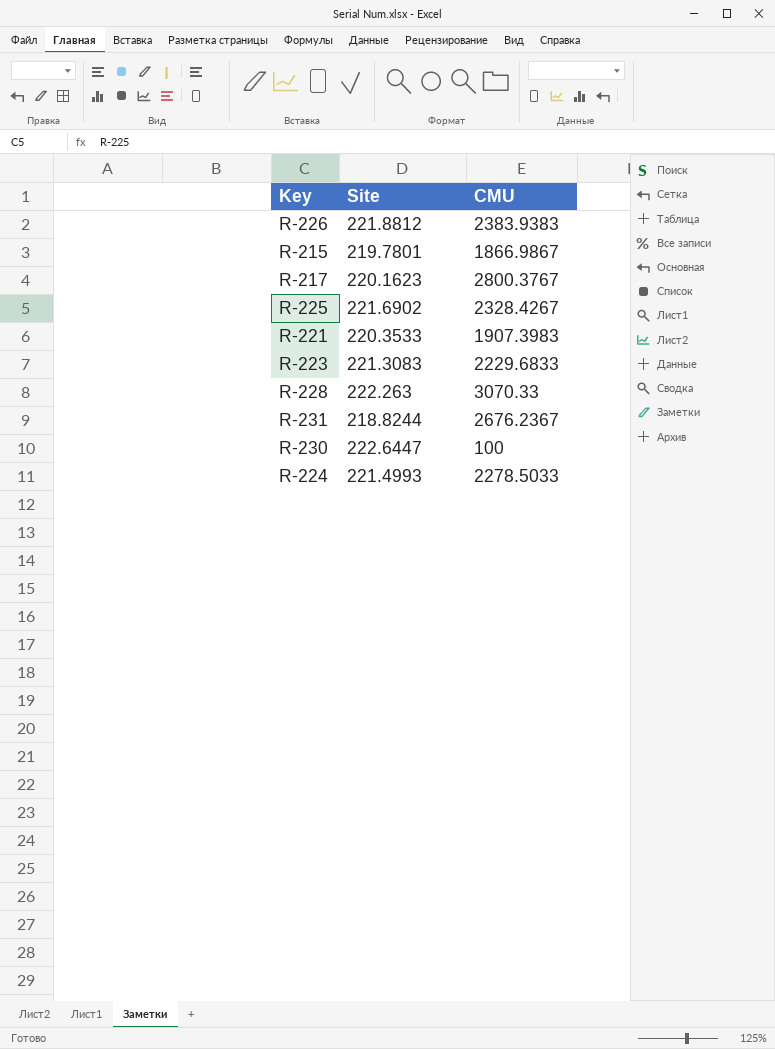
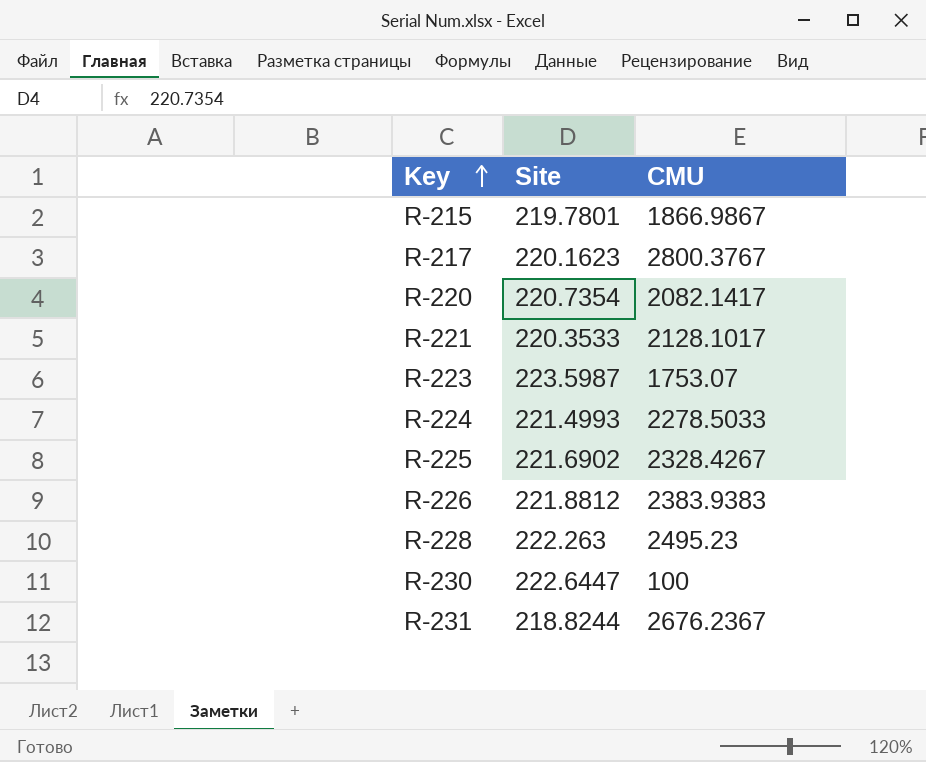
row order: none -> Key ascending
row R-220: none -> 220.7354 | 2082.1417
R-221 | CMU: 1907.3983 -> 2128.1017
R-223 | Site: 221.3083 -> 223.5987
R-223 | CMU: 2229.6833 -> 1753.07
R-228 | CMU: 3070.33 -> 2495.23

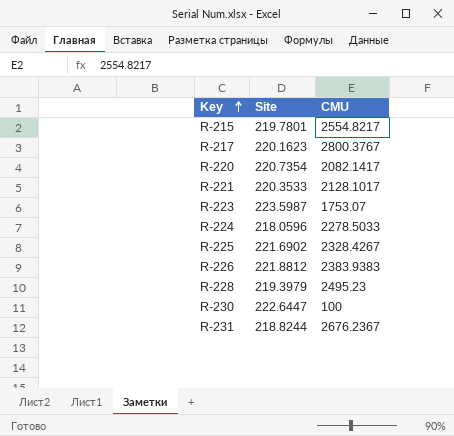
R-215 | CMU: 1866.9867 -> 2554.8217
R-224 | Site: 221.4993 -> 218.0596
R-228 | Site: 222.263 -> 219.3979

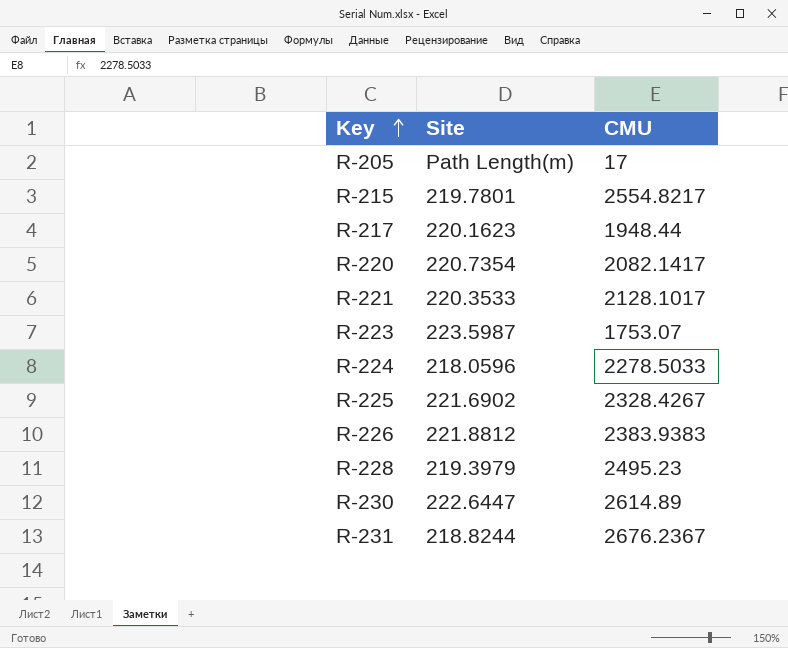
row R-205: none -> Path Length(m) | 17
R-217 | CMU: 2800.3767 -> 1948.44
R-230 | CMU: 100 -> 2614.89

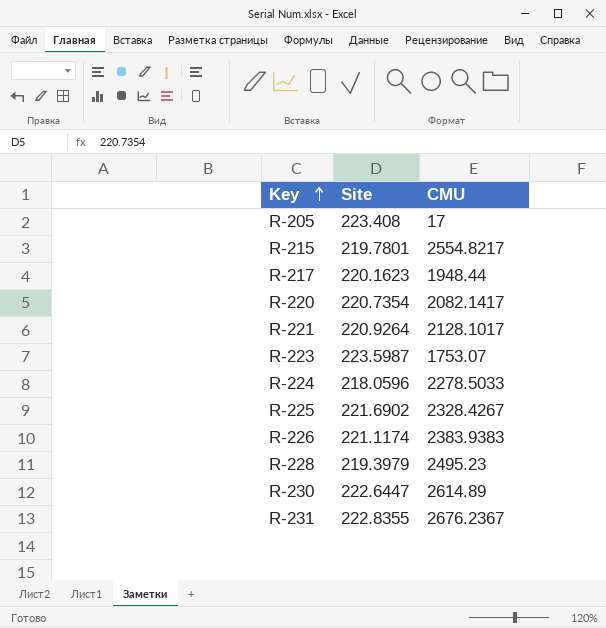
R-205 | Site: Path Length(m) -> 223.408
R-221 | Site: 220.3533 -> 220.9264
R-226 | Site: 221.8812 -> 221.1174
R-231 | Site: 218.8244 -> 222.8355

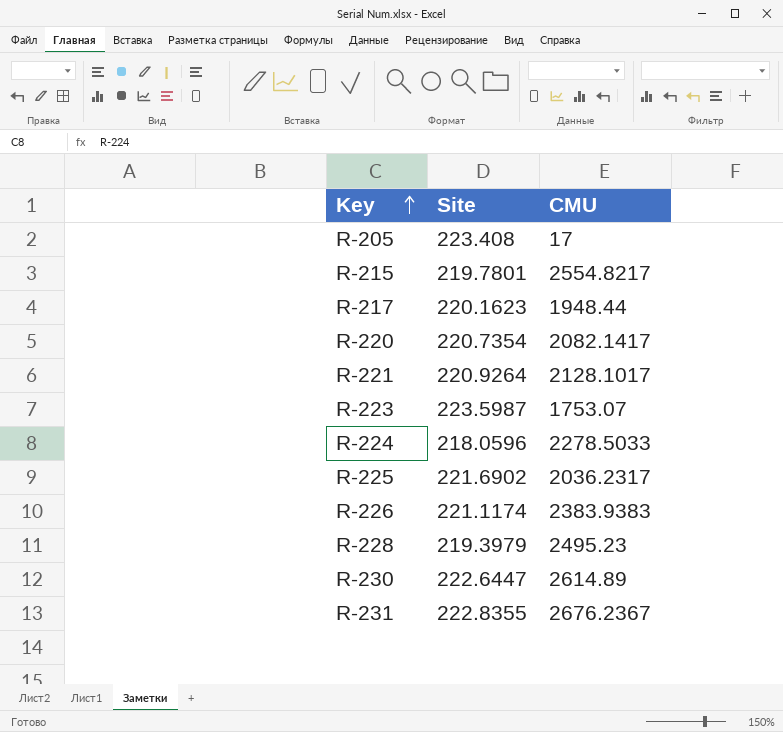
R-225 | CMU: 2328.4267 -> 2036.2317

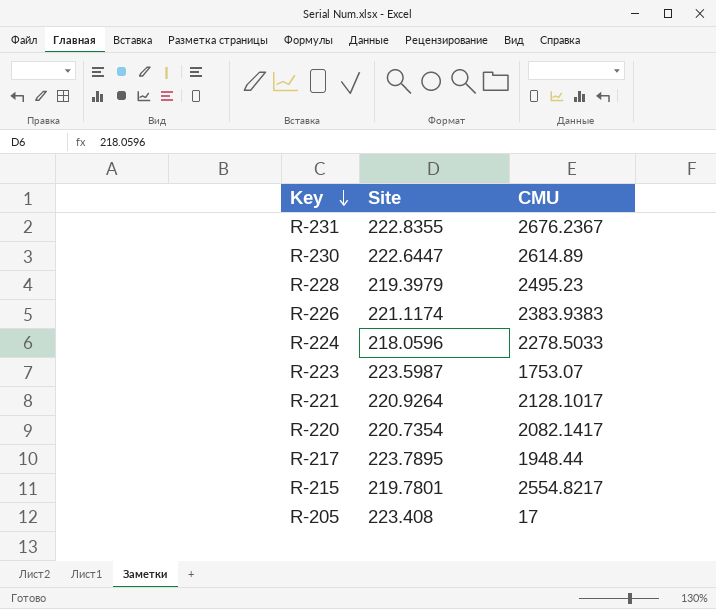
row order: Key ascending -> Key descending
row R-225: 221.6902 | 2036.2317 -> none
R-217 | Site: 220.1623 -> 223.7895

